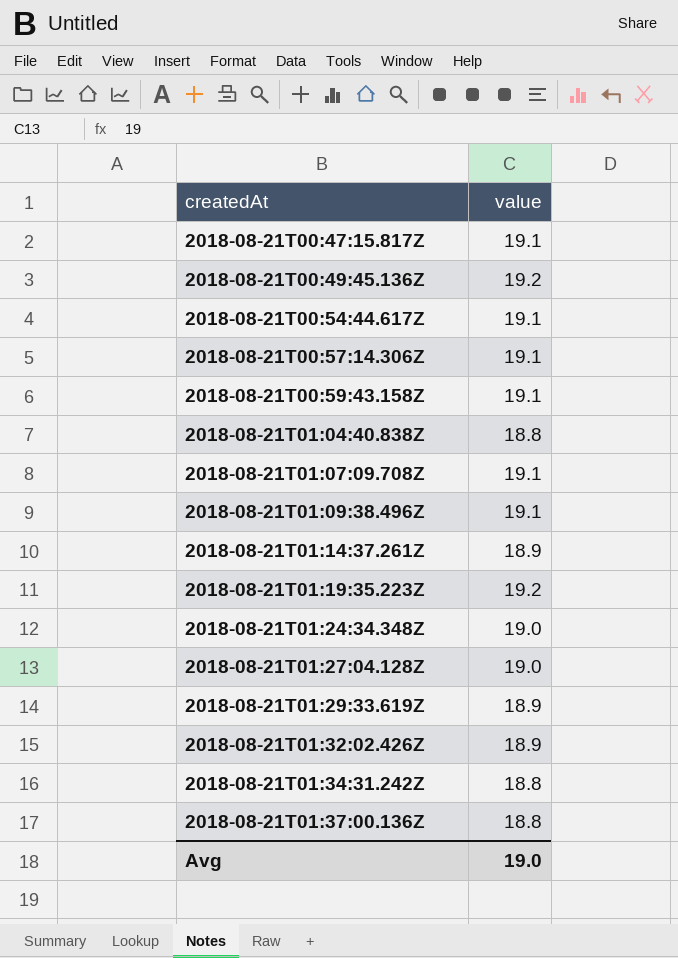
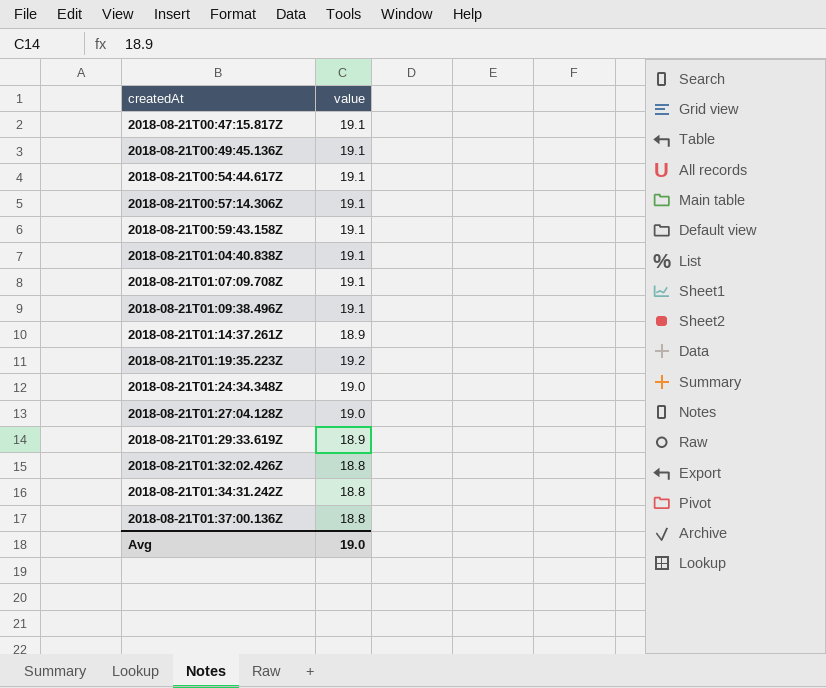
2018-08-21T00:49:45.136Z | value: 19.2 -> 19.1
2018-08-21T01:04:40.838Z | value: 18.8 -> 19.1
2018-08-21T01:32:02.426Z | value: 18.9 -> 18.8

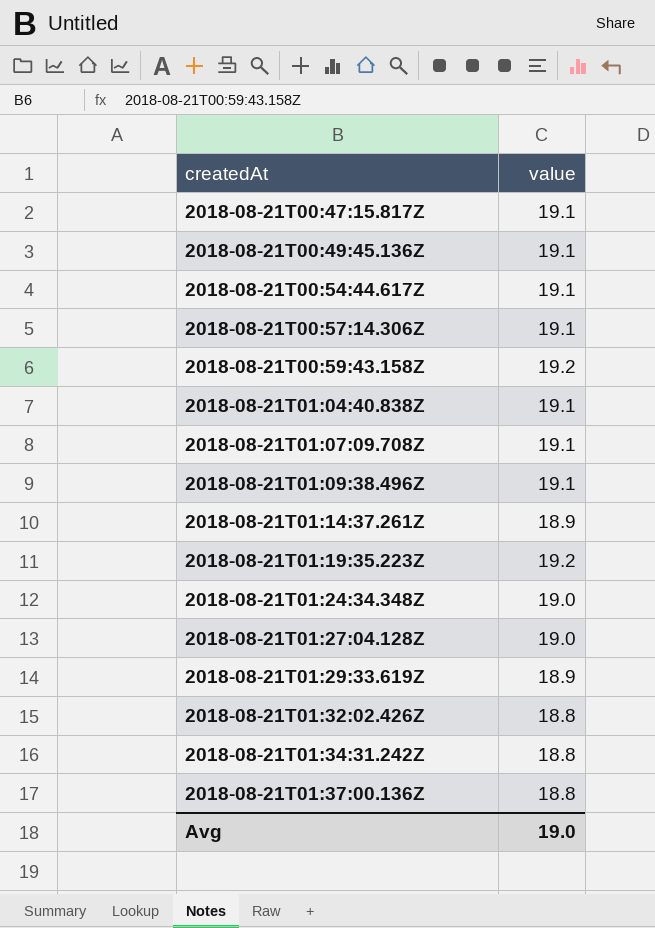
2018-08-21T00:59:43.158Z | value: 19.1 -> 19.2

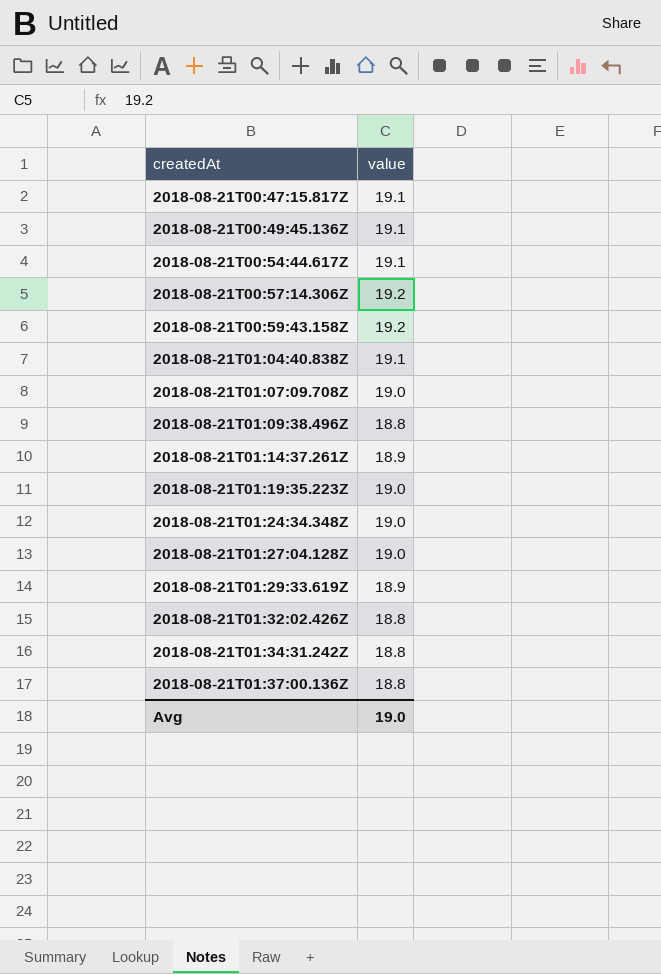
2018-08-21T00:57:14.306Z | value: 19.1 -> 19.2
2018-08-21T01:07:09.708Z | value: 19.1 -> 19.0
2018-08-21T01:09:38.496Z | value: 19.1 -> 18.8
2018-08-21T01:19:35.223Z | value: 19.2 -> 19.0

